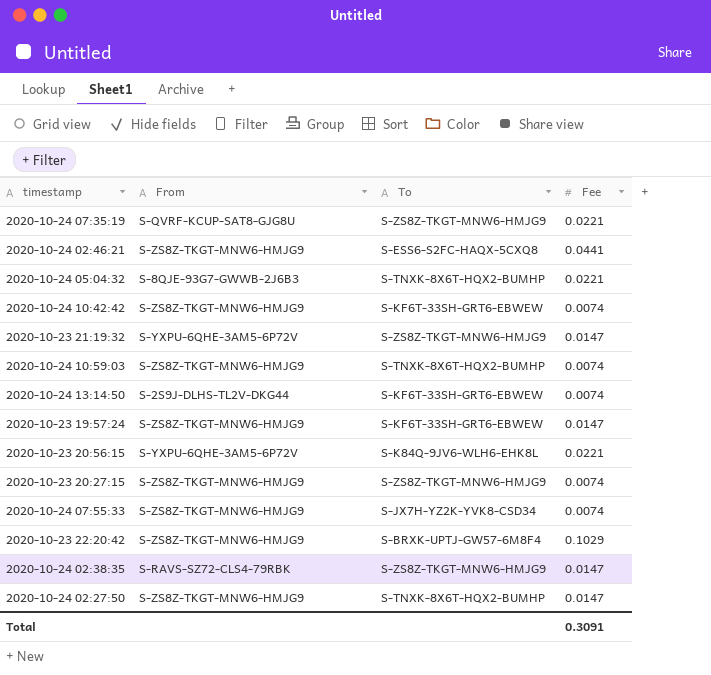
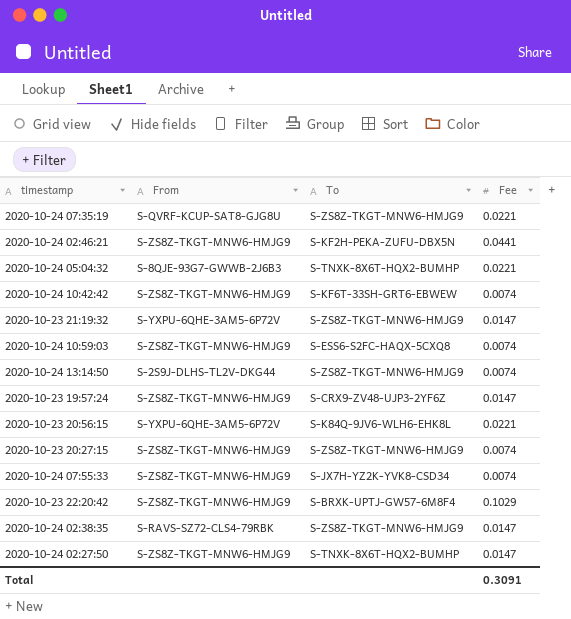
2020-10-24 02:46:21 | To: S-ESS6-S2FC-HAQX-5CXQ8 -> S-KF2H-PEKA-ZUFU-DBX5N
2020-10-24 10:59:03 | To: S-TNXK-8X6T-HQX2-BUMHP -> S-ESS6-S2FC-HAQX-5CXQ8
2020-10-24 13:14:50 | To: S-KF6T-33SH-GRT6-EBWEW -> S-ZS8Z-TKGT-MNW6-HMJG9
2020-10-23 19:57:24 | To: S-KF6T-33SH-GRT6-EBWEW -> S-CRX9-ZV48-UJP3-2YF6Z

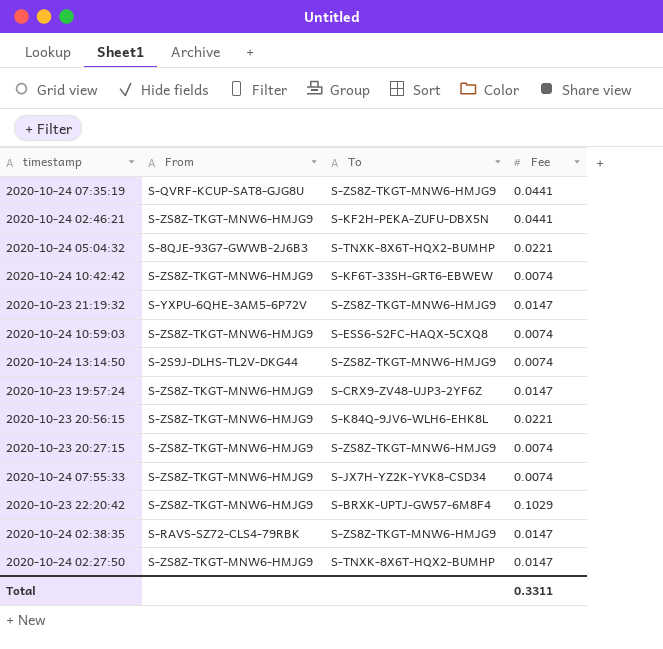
2020-10-24 07:35:19 | Fee: 0.0221 -> 0.0441
2020-10-23 20:56:15 | From: S-YXPU-6QHE-3AM5-6P72V -> S-ZS8Z-TKGT-MNW6-HMJG9
Total | Fee: 0.3091 -> 0.3311

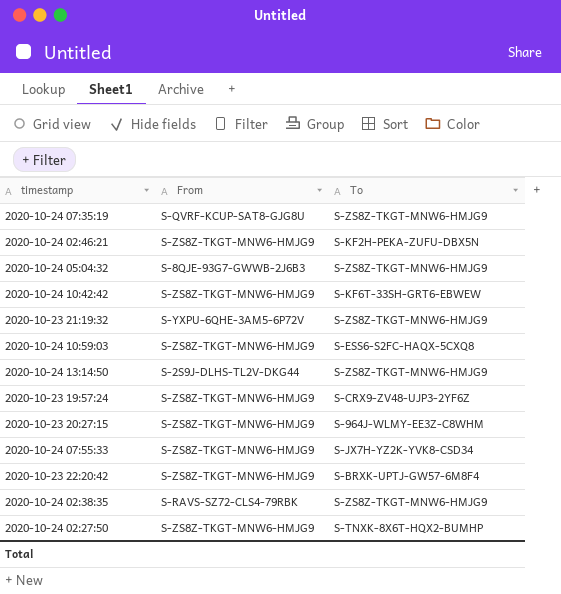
column Fee | position: 4 -> none
row 2020-10-23 20:56:15: S-ZS8Z-TKGT-MNW6-HMJG9 | S-K84Q-9JV6-WLH6-EHK8L | 0.0221 -> none
2020-10-24 05:04:32 | To: S-TNXK-8X6T-HQX2-BUMHP -> S-ZS8Z-TKGT-MNW6-HMJG9
2020-10-23 20:27:15 | To: S-ZS8Z-TKGT-MNW6-HMJG9 -> S-964J-WLMY-EE3Z-C8WHM

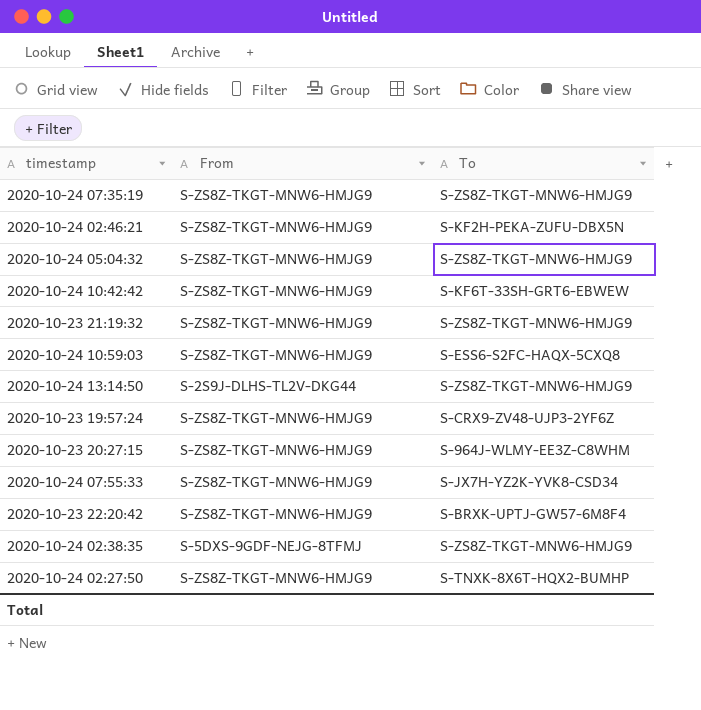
2020-10-24 07:35:19 | From: S-QVRF-KCUP-SAT8-GJG8U -> S-ZS8Z-TKGT-MNW6-HMJG9
2020-10-24 05:04:32 | From: S-8QJE-93G7-GWWB-2J6B3 -> S-ZS8Z-TKGT-MNW6-HMJG9
2020-10-23 21:19:32 | From: S-YXPU-6QHE-3AM5-6P72V -> S-ZS8Z-TKGT-MNW6-HMJG9
2020-10-24 02:38:35 | From: S-RAVS-SZ72-CLS4-79RBK -> S-5DXS-9GDF-NEJG-8TFMJ

